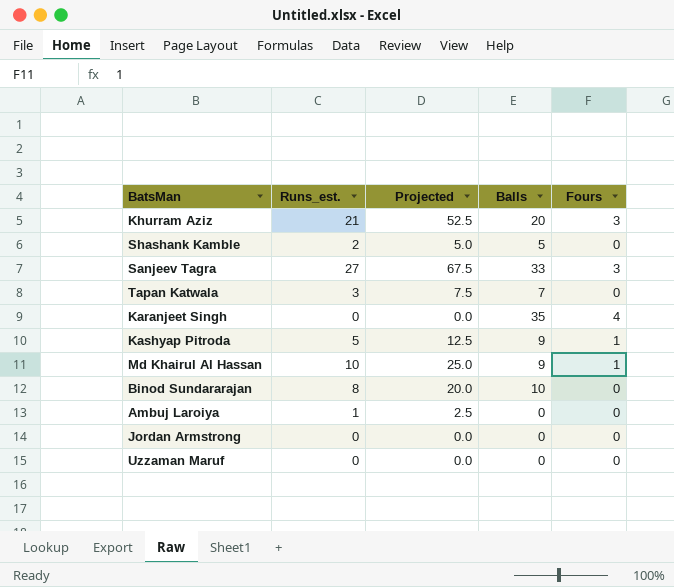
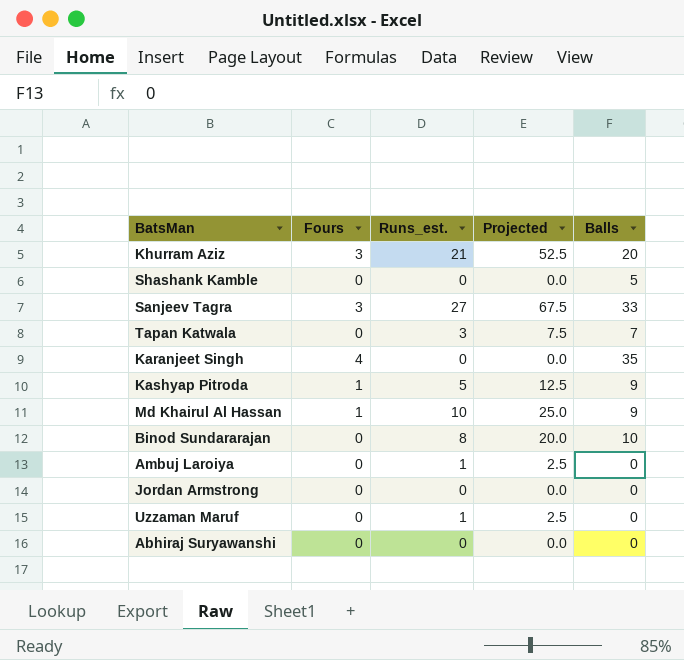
column Fours | position: 5 -> 2
Shashank Kamble | Runs_est.: 2 -> 0
Shashank Kamble | Projected: 5.0 -> 0.0
Uzzaman Maruf | Runs_est.: 0 -> 1
Uzzaman Maruf | Projected: 0.0 -> 2.5
row Abhiraj Suryawanshi: none -> 0 | 0 | 0.0 | 0

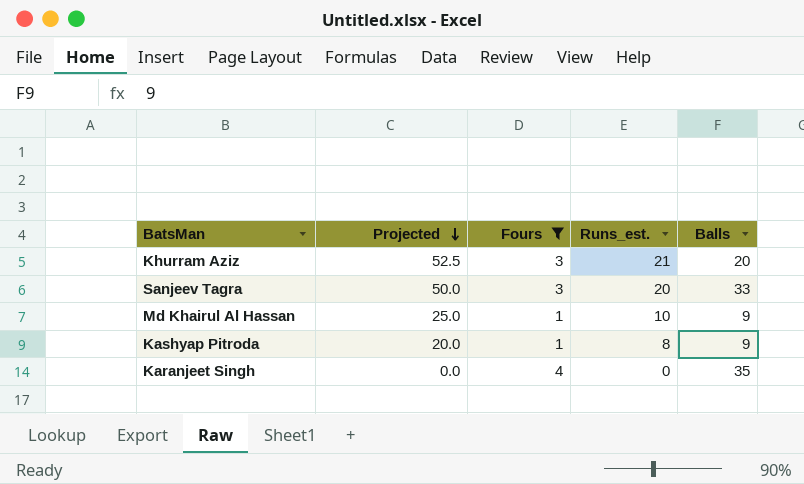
filter: none -> Fours != 0
row order: none -> Projected descending
column Projected | position: 4 -> 2
Sanjeev Tagra | Projected: 67.5 -> 50.0
Sanjeev Tagra | Runs_est.: 27 -> 20
Kashyap Pitroda | Projected: 12.5 -> 20.0
Kashyap Pitroda | Runs_est.: 5 -> 8

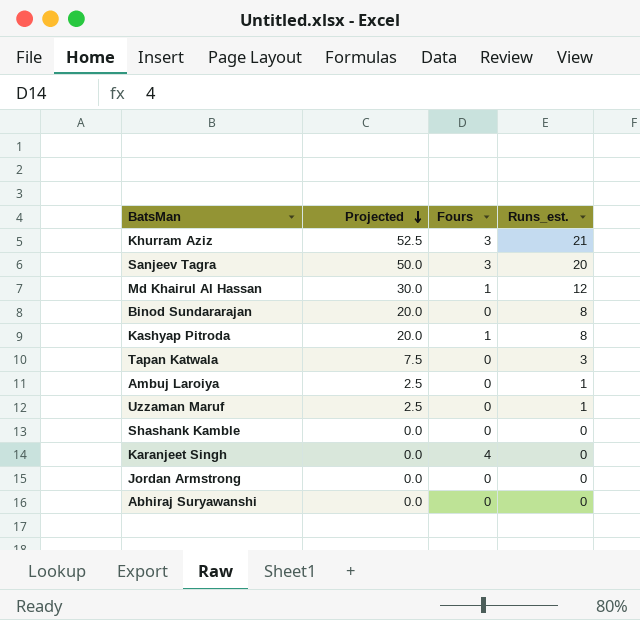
filter: Fours != 0 -> none
column Balls | position: 5 -> none
Md Khairul Al Hassan | Projected: 25.0 -> 30.0
Md Khairul Al Hassan | Runs_est.: 10 -> 12

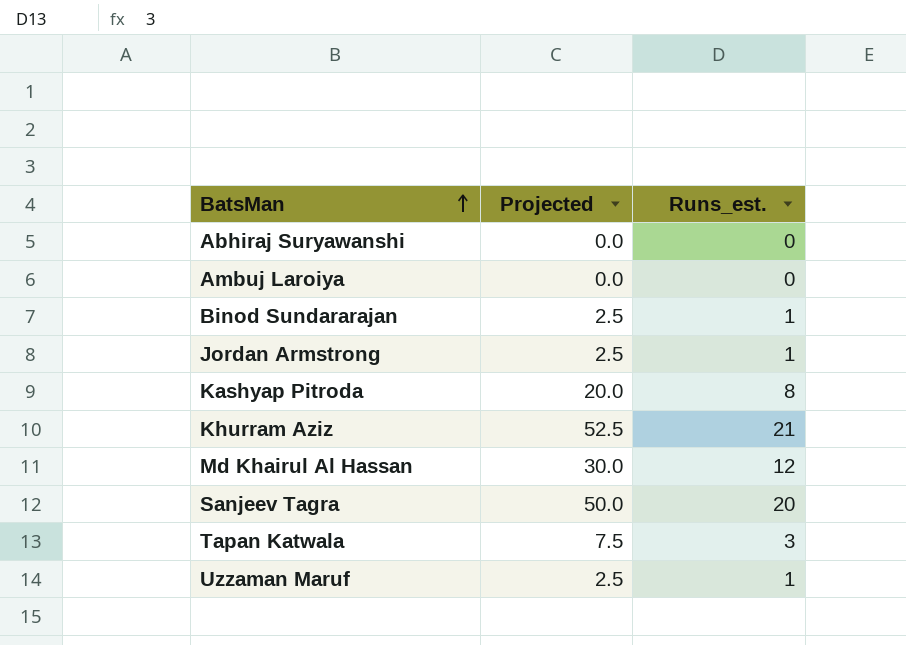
row order: Projected descending -> BatsMan ascending
column Fours | position: 3 -> none
row Shashank Kamble: 0.0 | 0 | 0 -> none
row Karanjeet Singh: 0.0 | 4 | 0 -> none
Ambuj Laroiya | Projected: 2.5 -> 0.0
Ambuj Laroiya | Runs_est.: 1 -> 0
Binod Sundararajan | Projected: 20.0 -> 2.5
Binod Sundararajan | Runs_est.: 8 -> 1
Jordan Armstrong | Projected: 0.0 -> 2.5
Jordan Armstrong | Runs_est.: 0 -> 1

